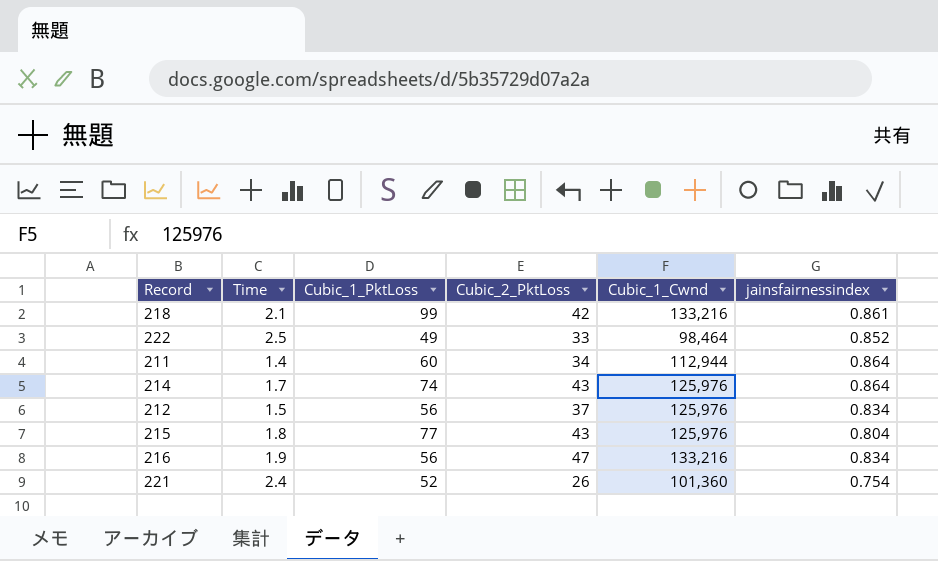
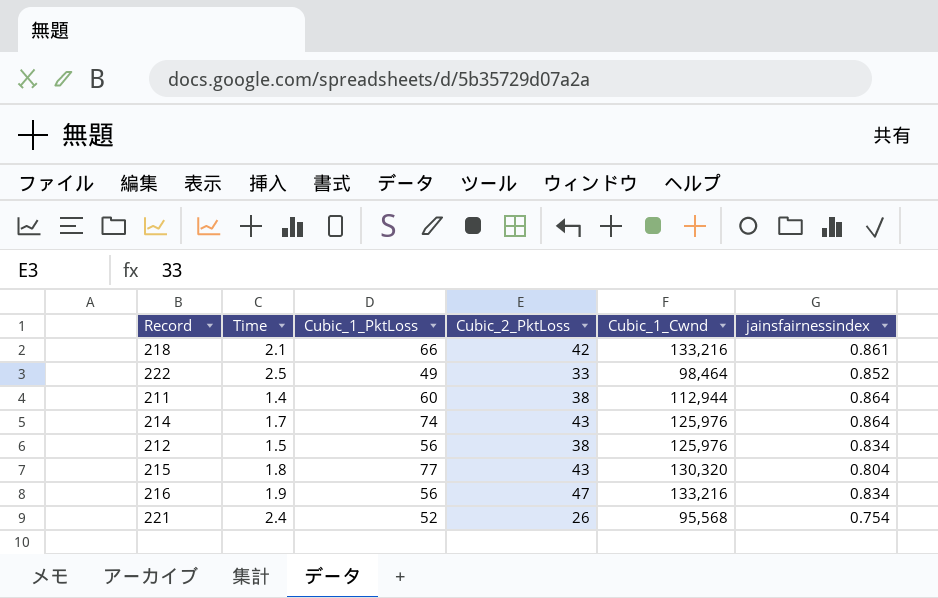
218 | Cubic_1_PktLoss: 99 -> 66
211 | Cubic_2_PktLoss: 34 -> 38
212 | Cubic_2_PktLoss: 37 -> 38
215 | Cubic_1_Cwnd: 125,976 -> 130,320
221 | Cubic_1_Cwnd: 101,360 -> 95,568

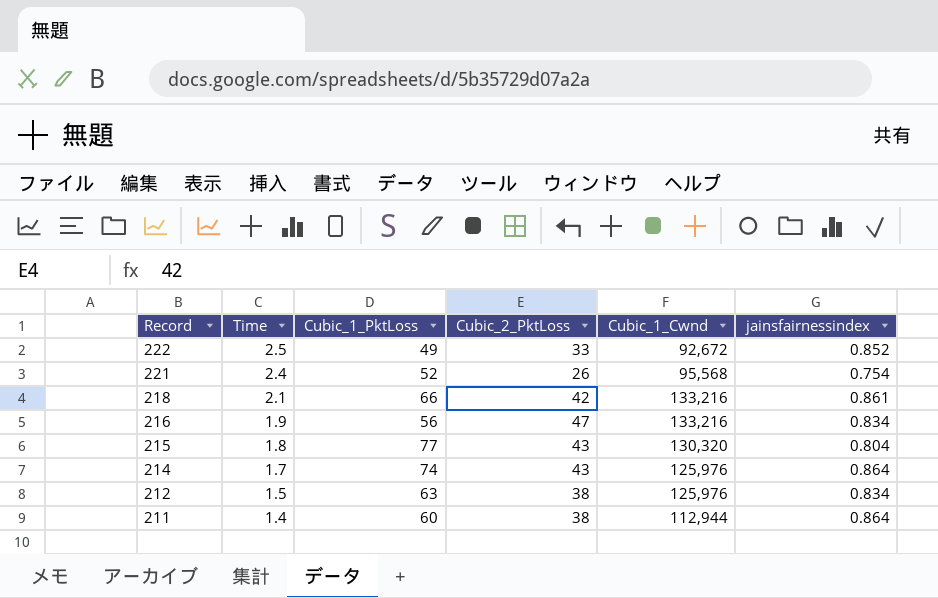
row order: none -> Record descending
222 | Cubic_1_Cwnd: 98,464 -> 92,672
212 | Cubic_1_PktLoss: 56 -> 63

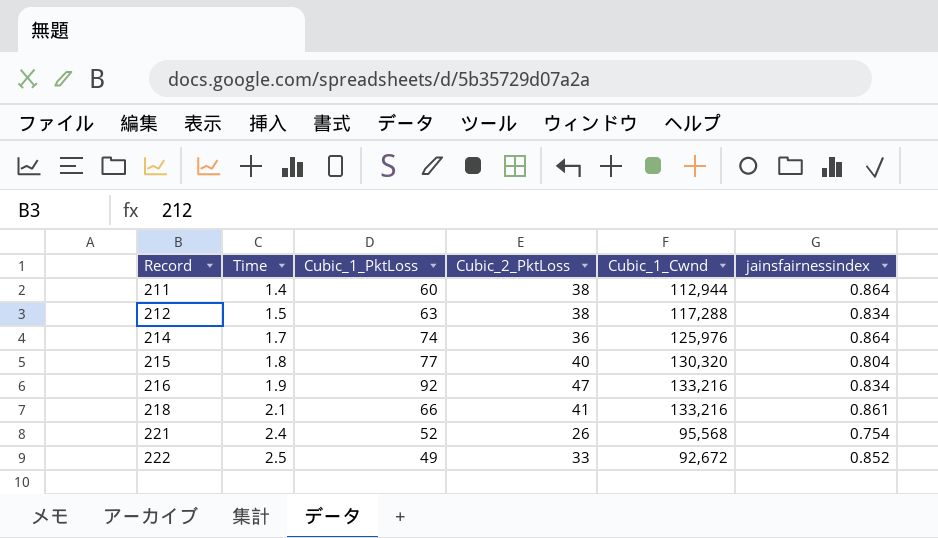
row order: Record descending -> Record ascending
212 | Cubic_1_Cwnd: 125,976 -> 117,288
214 | Cubic_2_PktLoss: 43 -> 36
215 | Cubic_2_PktLoss: 43 -> 40
216 | Cubic_1_PktLoss: 56 -> 92
218 | Cubic_2_PktLoss: 42 -> 41

